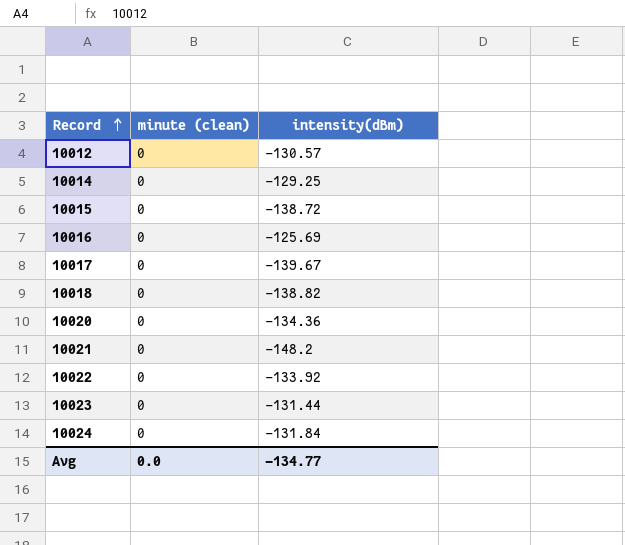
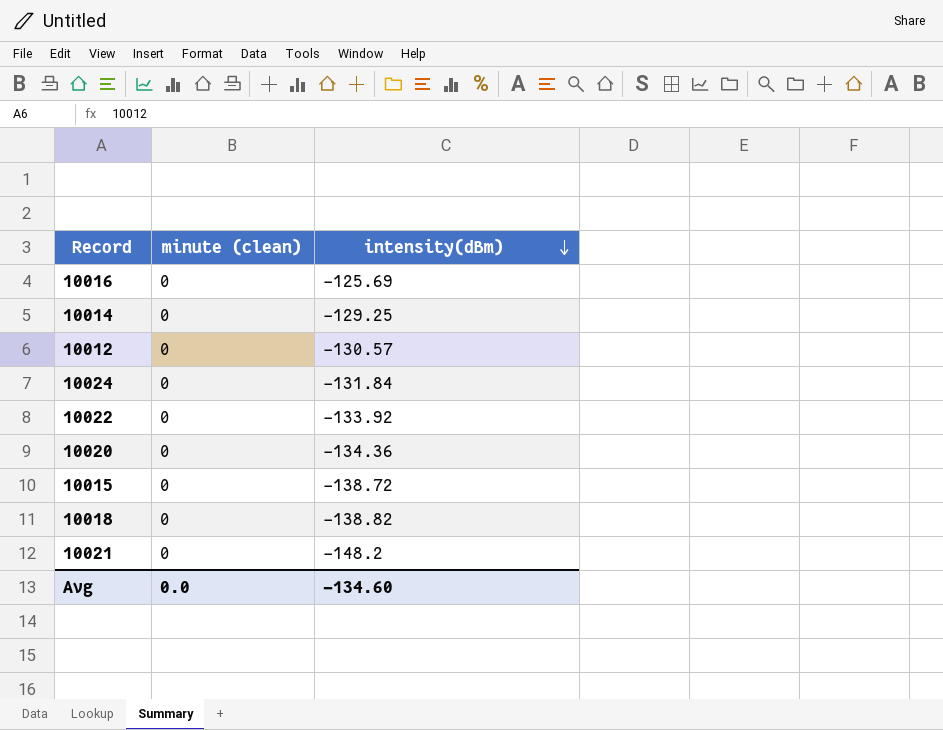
row order: Record ascending -> intensity(dBm) descending
row 10017: 0 | -139.67 -> none
row 10023: 0 | -131.44 -> none
Avg | intensity(dBm): -134.77 -> -134.60

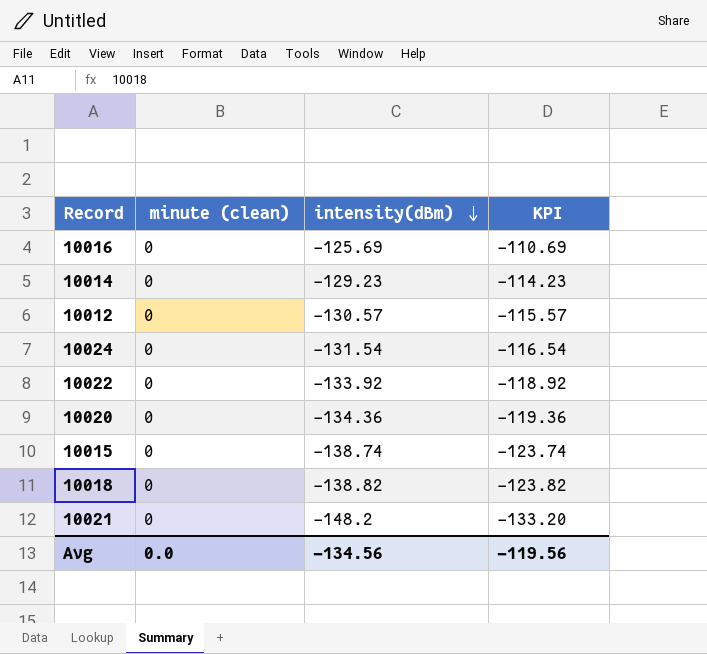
column KPI | formula: none -> [intensity(dBm)] + 15
10014 | intensity(dBm): -129.25 -> -129.23
10024 | intensity(dBm): -131.84 -> -131.54
10015 | intensity(dBm): -138.72 -> -138.74
Avg | intensity(dBm): -134.60 -> -134.56

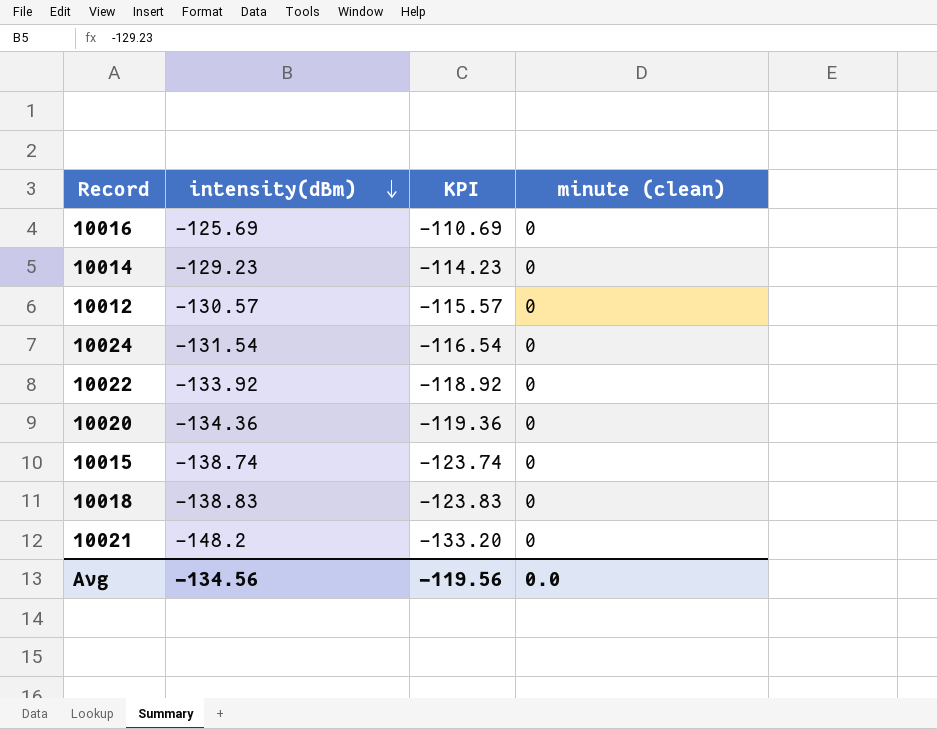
column minute (clean) | position: 2 -> 4
10018 | intensity(dBm): -138.82 -> -138.83
10018 | KPI: -123.82 -> -123.83

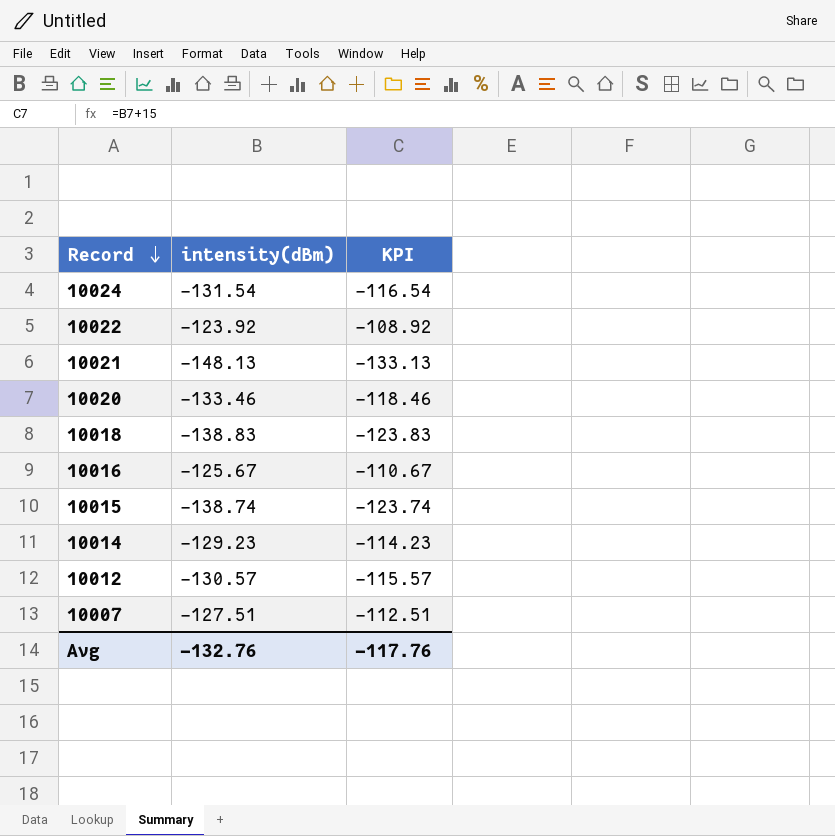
row order: intensity(dBm) descending -> Record descending
column minute (clean) | position: 4 -> none
10022 | intensity(dBm): -133.92 -> -123.92
10022 | KPI: -118.92 -> -108.92
10021 | intensity(dBm): -148.2 -> -148.13
10021 | KPI: -133.20 -> -133.13
10020 | intensity(dBm): -134.36 -> -133.46
10020 | KPI: -119.36 -> -118.46
10016 | intensity(dBm): -125.69 -> -125.67
10016 | KPI: -110.69 -> -110.67
row 10007: none -> -127.51 | -112.51
Avg | intensity(dBm): -134.56 -> -132.76
Avg | KPI: -119.56 -> -117.76

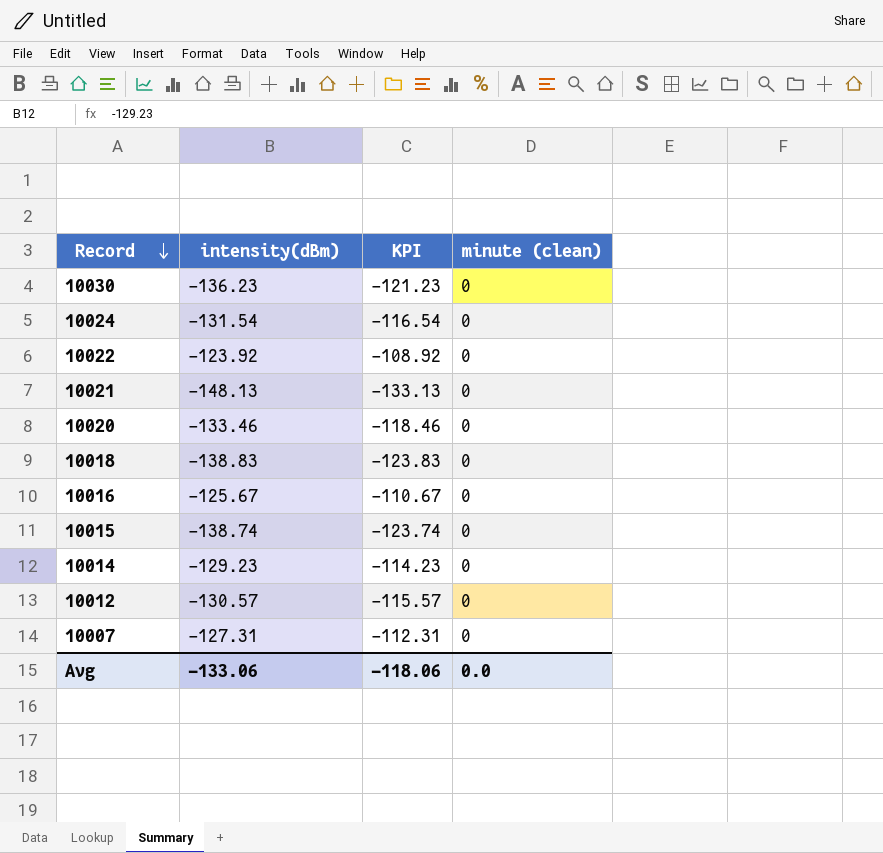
column minute (clean) | position: none -> 4
row 10030: none -> -136.23 | -121.23 | 0
10007 | intensity(dBm): -127.51 -> -127.31
10007 | KPI: -112.51 -> -112.31
Avg | intensity(dBm): -132.76 -> -133.06
Avg | KPI: -117.76 -> -118.06

